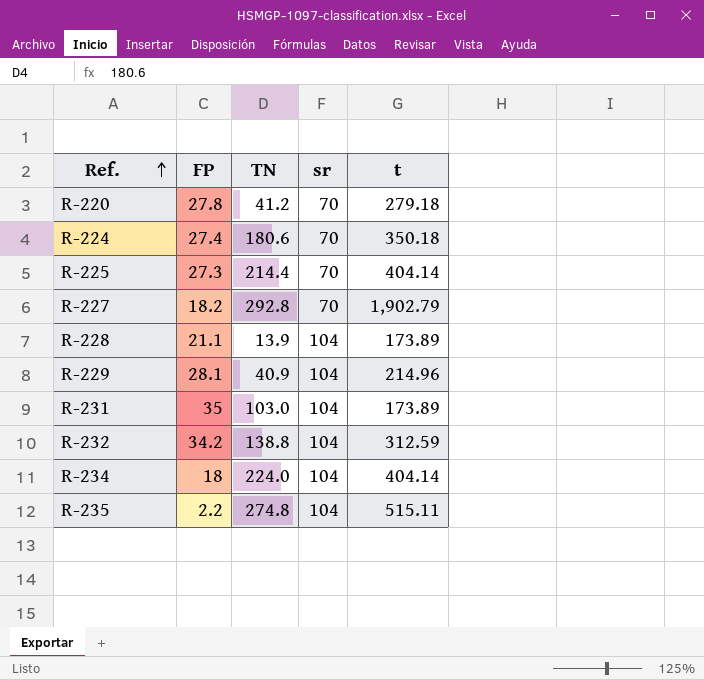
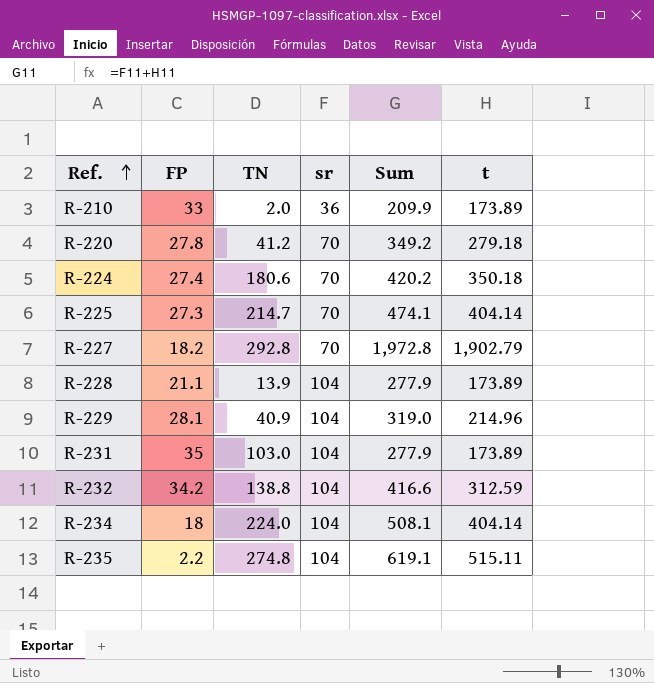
column Sum | formula: none -> [sr] + [t]
row R-210: none -> 33 | 2.0 | 36 | 209.9 | 173.89
R-225 | TN: 214.4 -> 214.7

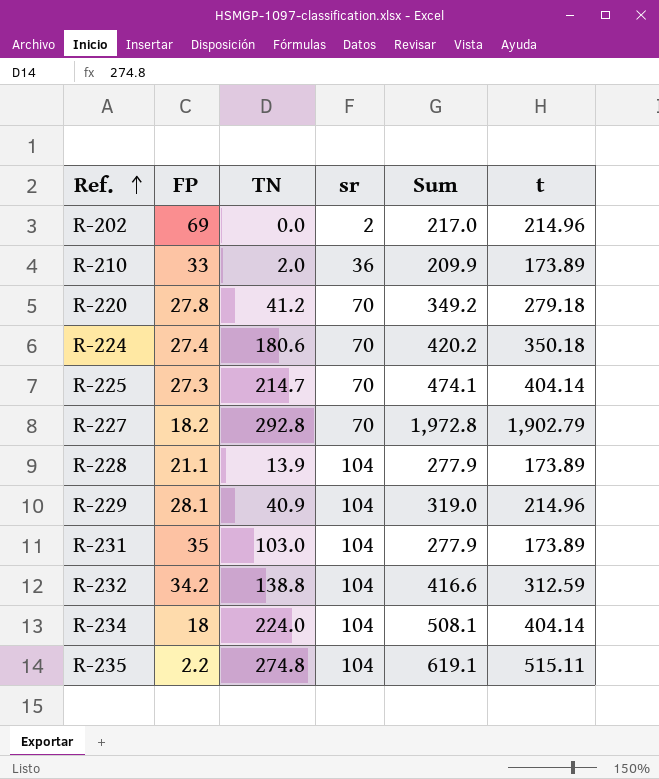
row R-202: none -> 69 | 0.0 | 2 | 217.0 | 214.96

